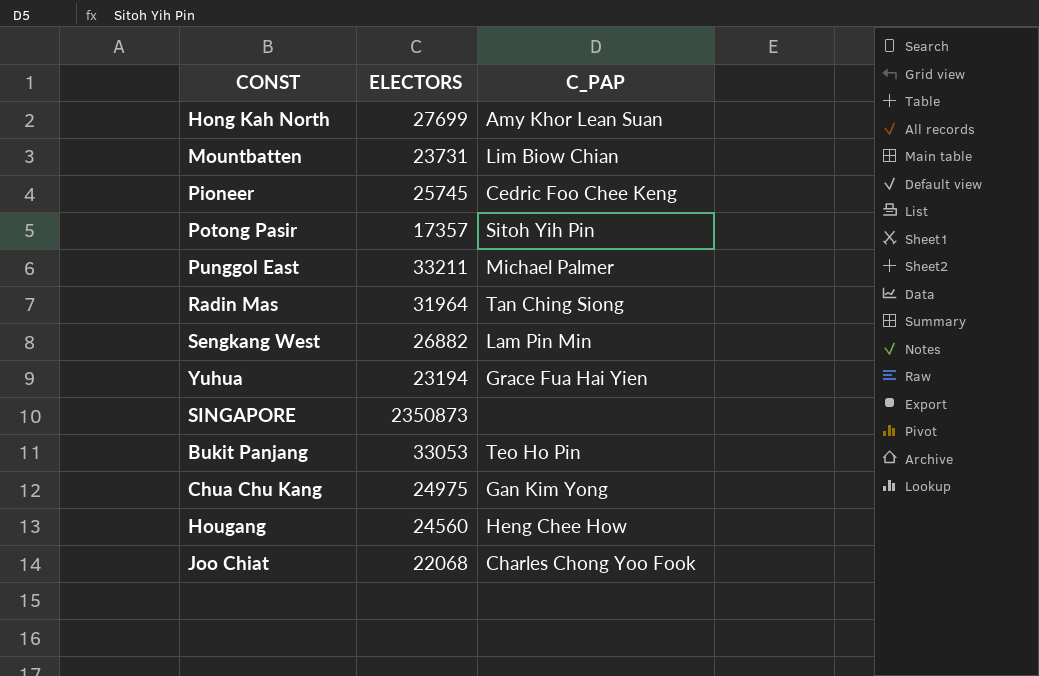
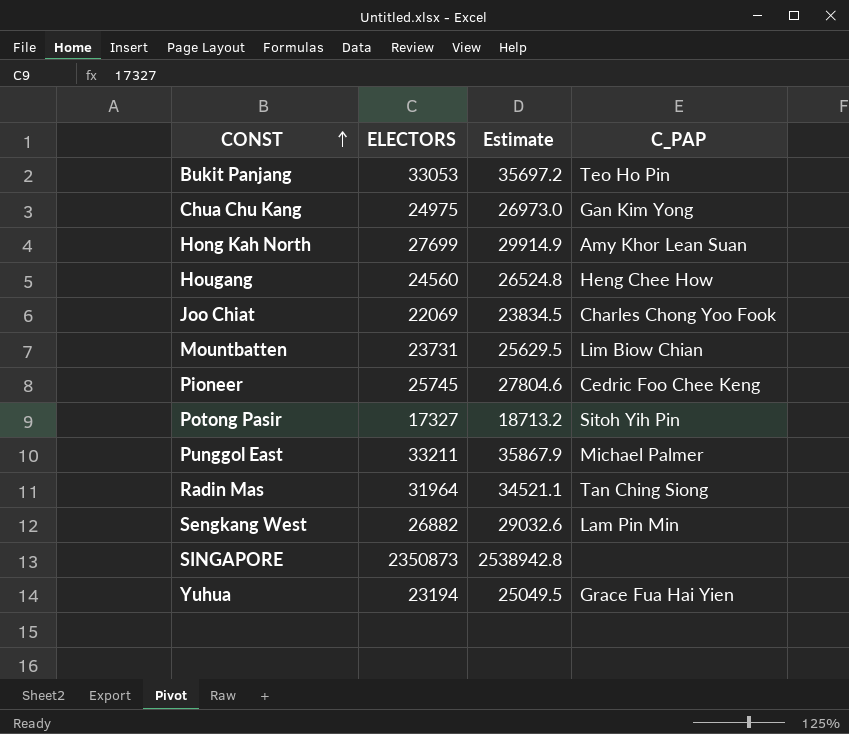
row order: none -> CONST ascending
column Estimate | formula: none -> [ELECTORS] * 1.08
Joo Chiat | ELECTORS: 22068 -> 22069
Potong Pasir | ELECTORS: 17357 -> 17327

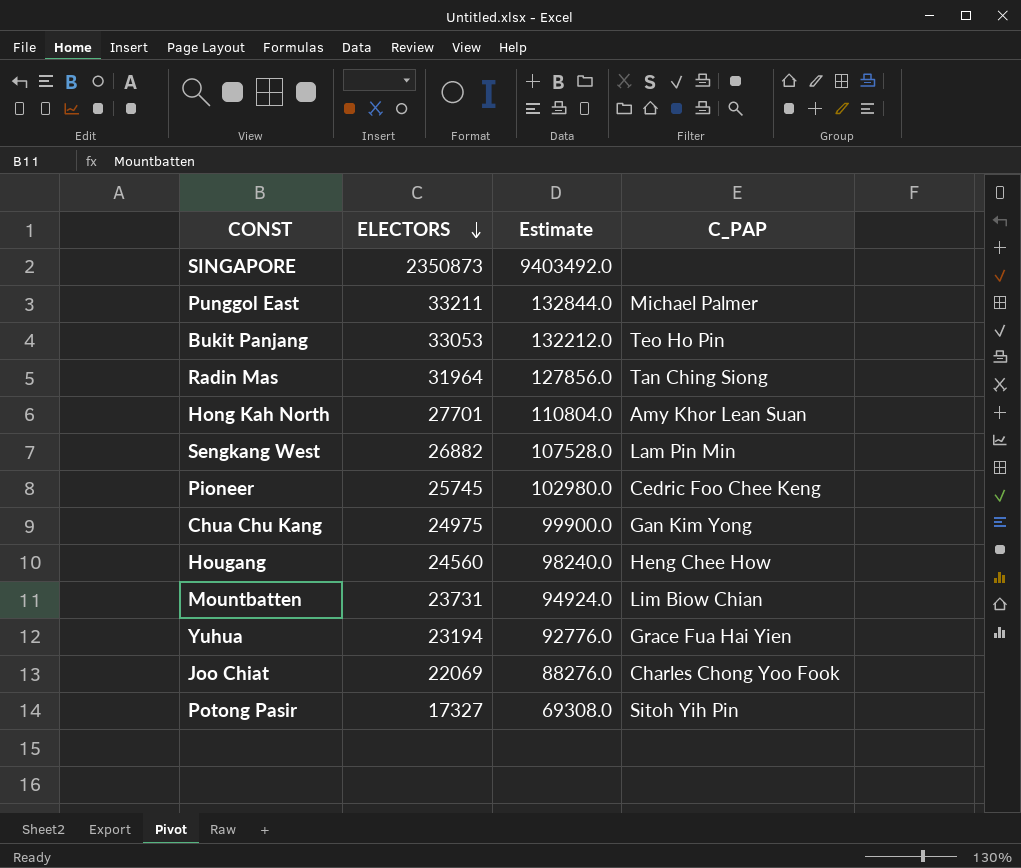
row order: CONST ascending -> ELECTORS descending
column Estimate | formula: [ELECTORS] * 1.08 -> [ELECTORS] * 4
Hong Kah North | ELECTORS: 27699 -> 27701

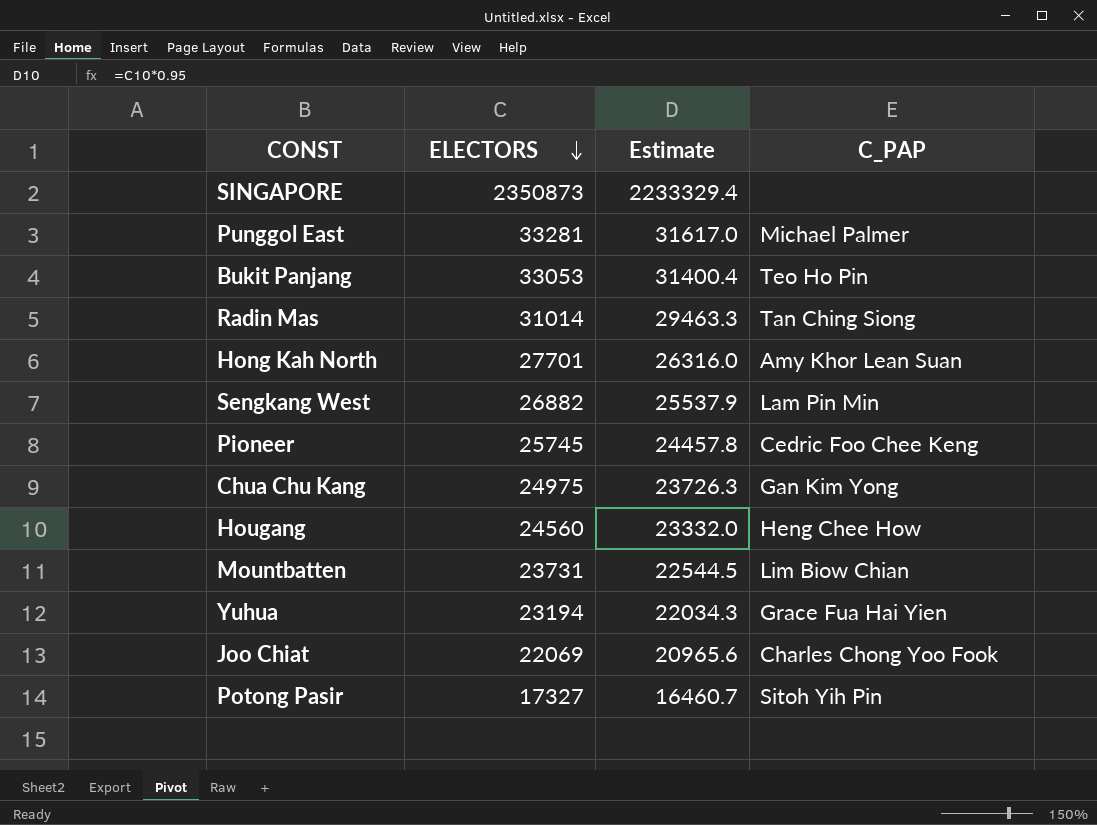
column Estimate | formula: [ELECTORS] * 4 -> [ELECTORS] * 0.95
Punggol East | ELECTORS: 33211 -> 33281
Radin Mas | ELECTORS: 31964 -> 31014

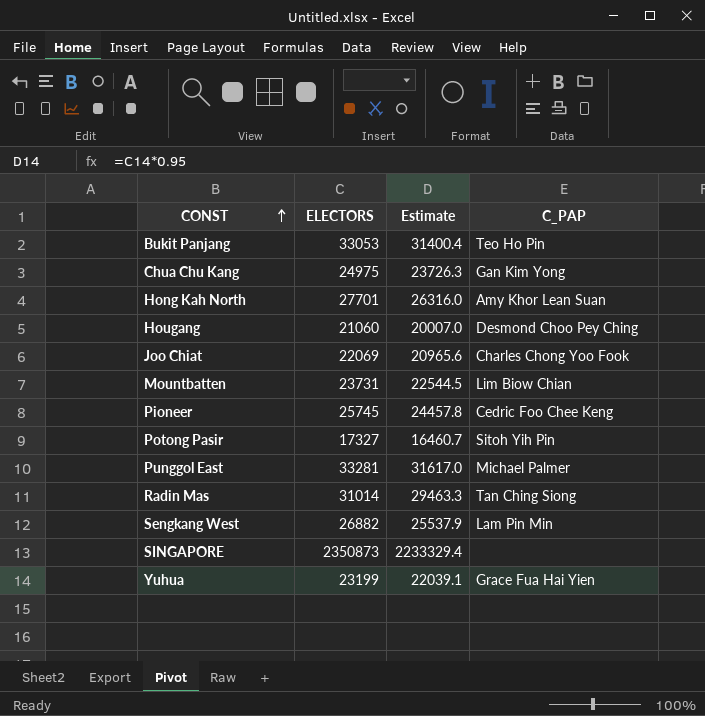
row order: ELECTORS descending -> CONST ascending
Hougang | ELECTORS: 24560 -> 21060
Hougang | Estimate: 23332.0 -> 20007.0
Hougang | C_PAP: Heng Chee How -> Desmond Choo Pey Ching
Yuhua | ELECTORS: 23194 -> 23199
Yuhua | Estimate: 22034.3 -> 22039.1

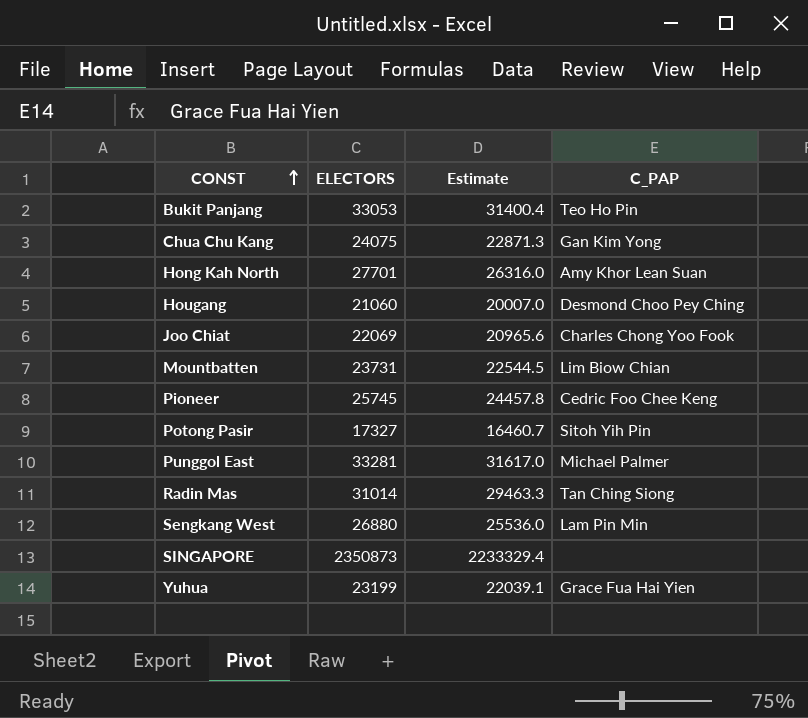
Chua Chu Kang | ELECTORS: 24975 -> 24075
Chua Chu Kang | Estimate: 23726.3 -> 22871.3
Sengkang West | ELECTORS: 26882 -> 26880
Sengkang West | Estimate: 25537.9 -> 25536.0

